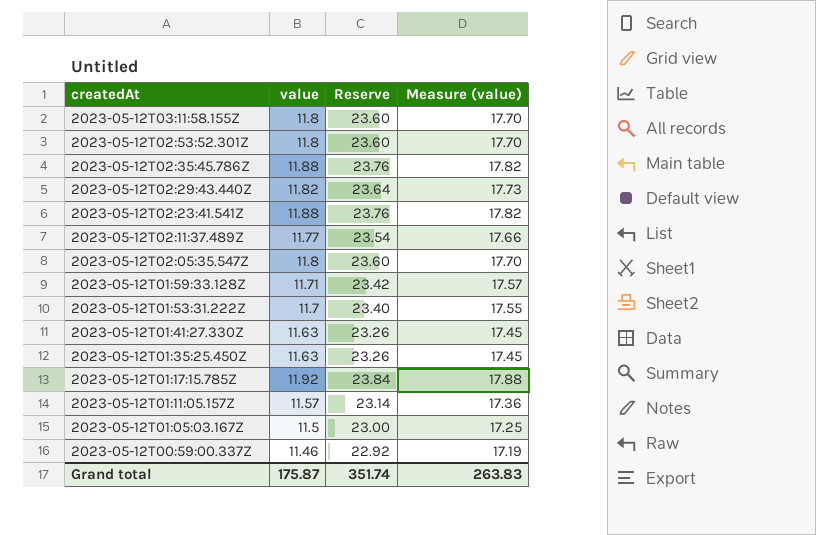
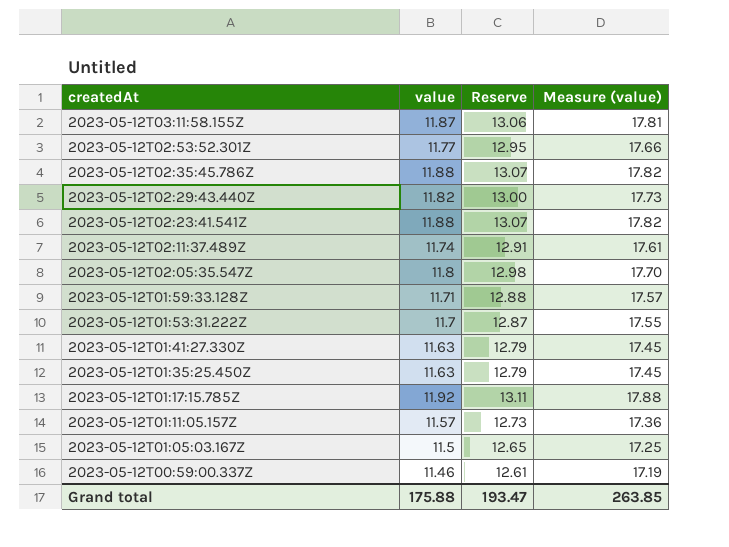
column Reserve | formula: [value] * 2 -> [value] * 1.1
2023-05-12T03:11:58.155Z | value: 11.8 -> 11.87
2023-05-12T03:11:58.155Z | Measure (value): 17.70 -> 17.81
2023-05-12T02:53:52.301Z | value: 11.8 -> 11.77
2023-05-12T02:53:52.301Z | Measure (value): 17.70 -> 17.66
2023-05-12T02:11:37.489Z | value: 11.77 -> 11.74
2023-05-12T02:11:37.489Z | Measure (value): 17.66 -> 17.61
Grand total | value: 175.87 -> 175.88
Grand total | Reserve: 351.74 -> 193.47
Grand total | Measure (value): 263.83 -> 263.85

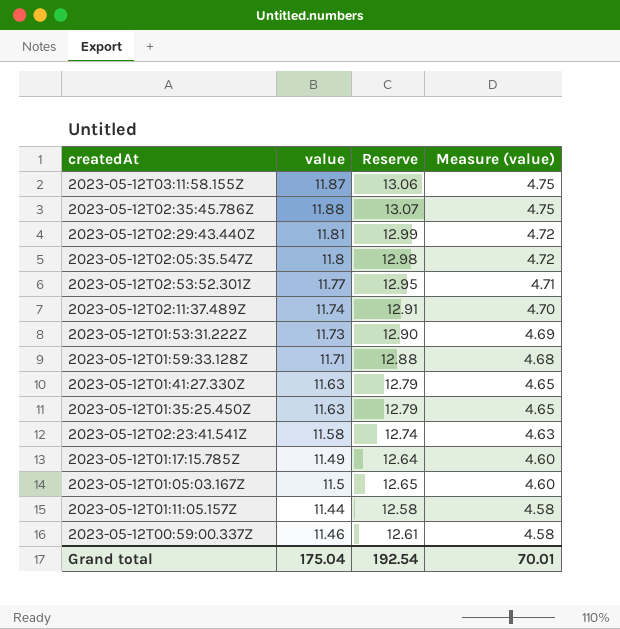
row order: createdAt descending -> Measure (value) descending
column Measure (value) | formula: [value] * 1.5 -> [value] * 0.4
2023-05-12T02:29:43.440Z | value: 11.82 -> 11.81
2023-05-12T02:29:43.440Z | Reserve: 13.00 -> 12.99
2023-05-12T01:53:31.222Z | value: 11.7 -> 11.73
2023-05-12T01:53:31.222Z | Reserve: 12.87 -> 12.90
2023-05-12T02:23:41.541Z | value: 11.88 -> 11.58
2023-05-12T02:23:41.541Z | Reserve: 13.07 -> 12.74
2023-05-12T01:17:15.785Z | value: 11.92 -> 11.49
2023-05-12T01:17:15.785Z | Reserve: 13.11 -> 12.64
2023-05-12T01:11:05.157Z | value: 11.57 -> 11.44
2023-05-12T01:11:05.157Z | Reserve: 12.73 -> 12.58
Grand total | value: 175.88 -> 175.04
Grand total | Reserve: 193.47 -> 192.54
Grand total | Measure (value): 263.85 -> 70.01

